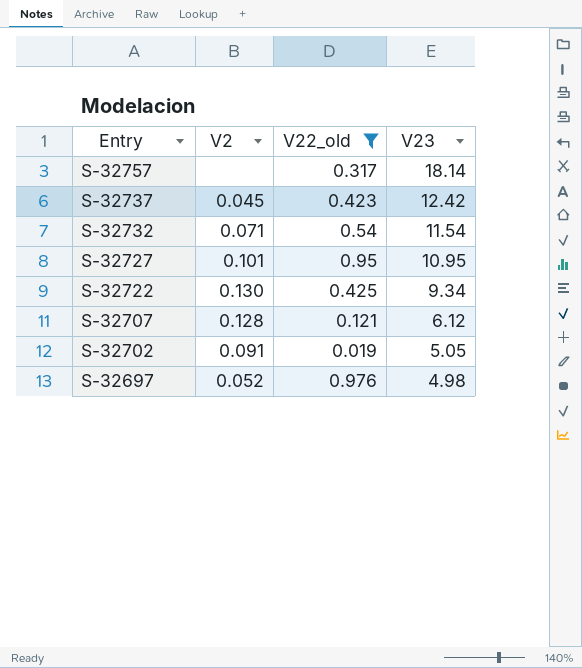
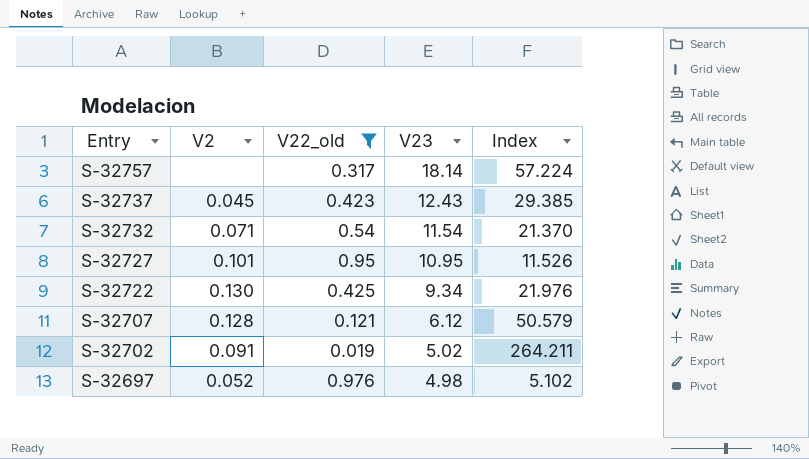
column Index | formula: none -> [V23] / [V22_old]
S-32737 | V23: 12.42 -> 12.43
S-32702 | V23: 5.05 -> 5.02

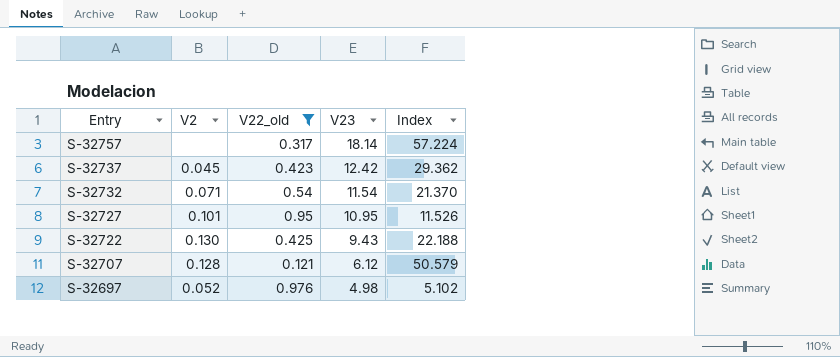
row S-32702: 0.091 | 0.019 | 5.02 | 264.211 -> none
S-32737 | V23: 12.43 -> 12.42
S-32737 | Index: 29.385 -> 29.362
S-32722 | V23: 9.34 -> 9.43
S-32722 | Index: 21.976 -> 22.188

